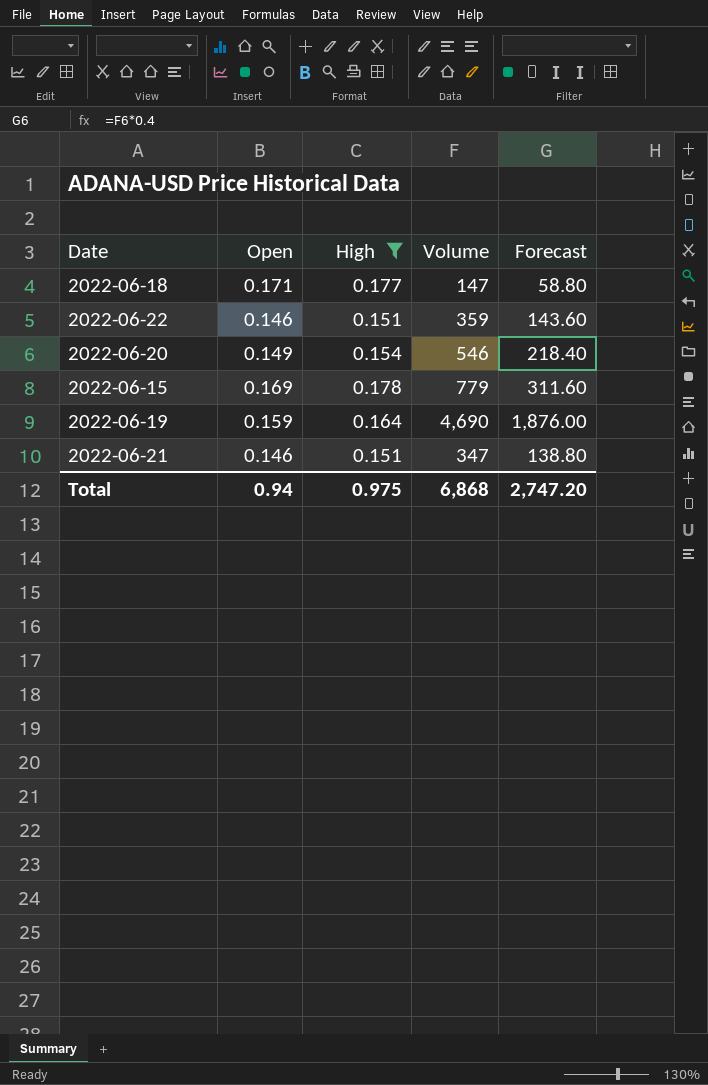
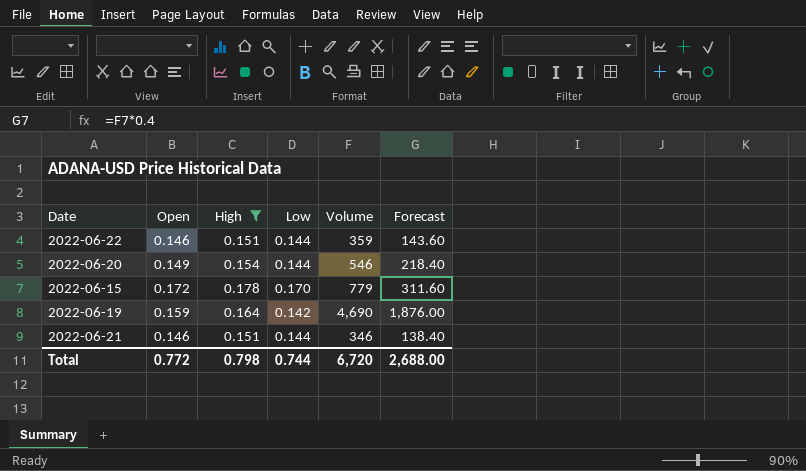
column Low | position: none -> 4
row 2022-06-18: 0.171 | 0.177 | 147 | 58.80 -> none
2022-06-15 | Open: 0.169 -> 0.172
2022-06-21 | Volume: 347 -> 346
2022-06-21 | Forecast: 138.80 -> 138.40
Total | Open: 0.94 -> 0.772
Total | High: 0.975 -> 0.798
Total | Volume: 6,868 -> 6,720
Total | Forecast: 2,747.20 -> 2,688.00

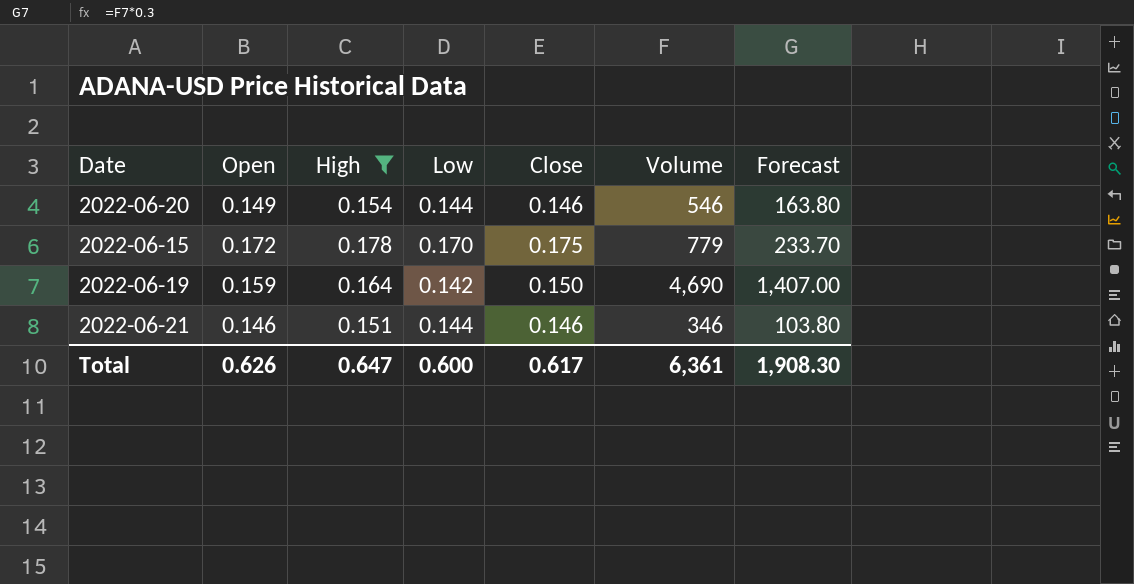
column Close | position: none -> 5
column Forecast | formula: [Volume] * 0.4 -> [Volume] * 0.3
row 2022-06-22: 0.146 | 0.151 | 0.144 | 359 | 143.60 -> none
Total | Open: 0.772 -> 0.626
Total | High: 0.798 -> 0.647
Total | Low: 0.744 -> 0.600
Total | Volume: 6,720 -> 6,361
Total | Forecast: 2,688.00 -> 1,908.30

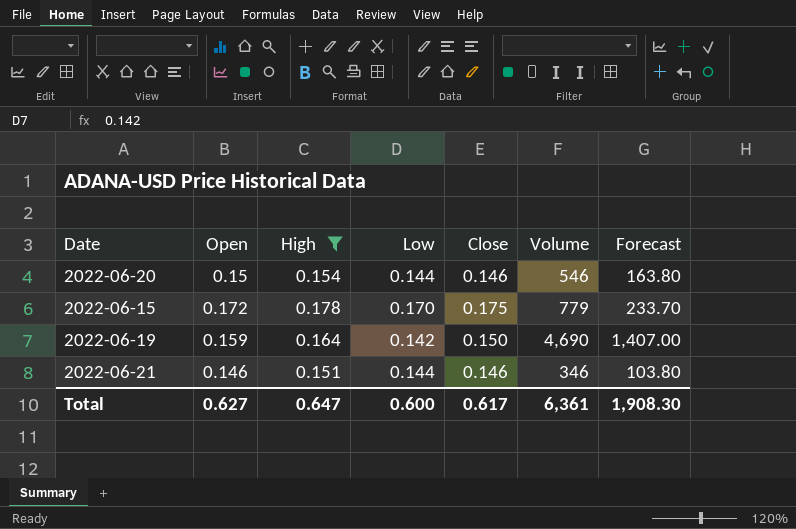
2022-06-20 | Open: 0.149 -> 0.15
Total | Open: 0.626 -> 0.627

